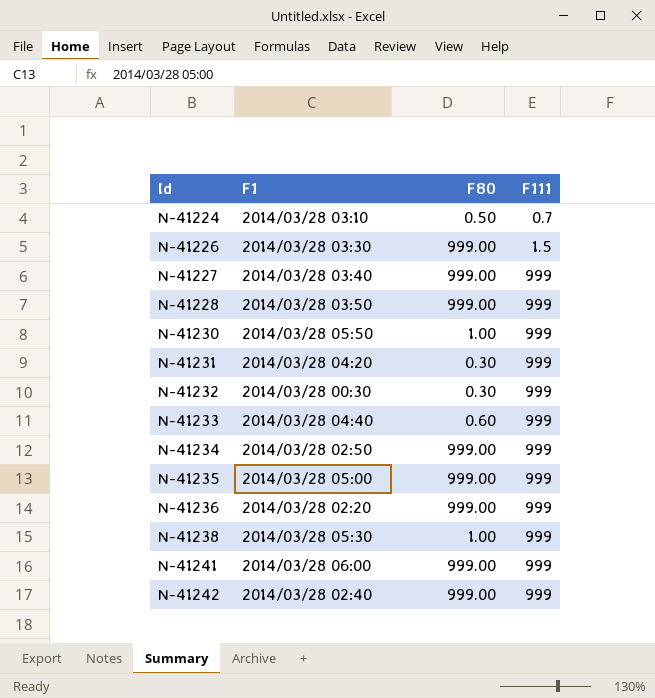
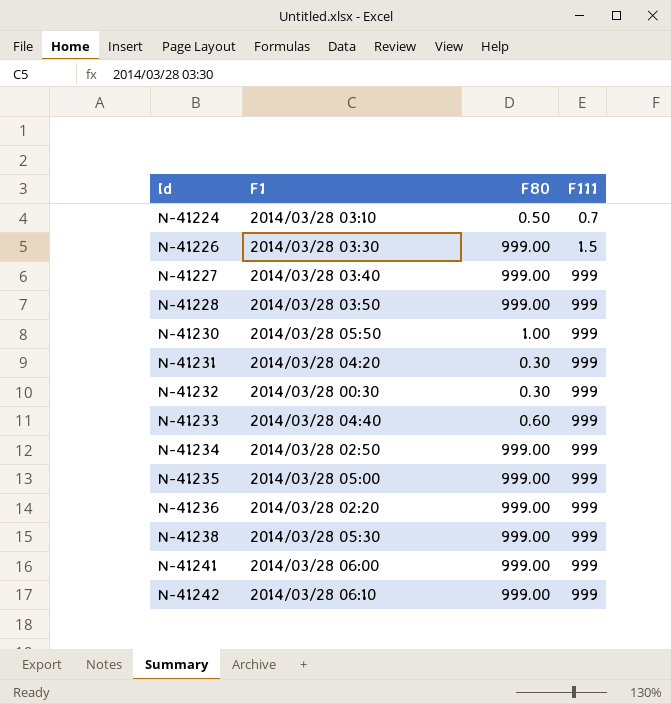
N-41238 | F80: 1.00 -> 999.00
N-41242 | F1: 2014/03/28 02:40 -> 2014/03/28 06:10

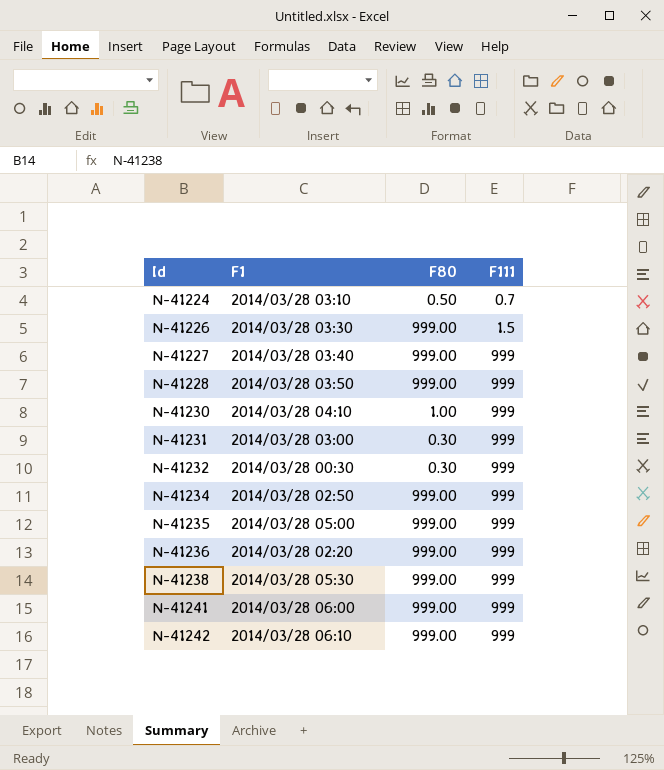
row N-41233: 2014/03/28 04:40 | 0.60 | 999 -> none
N-41230 | F1: 2014/03/28 05:50 -> 2014/03/28 04:10
N-41231 | F1: 2014/03/28 04:20 -> 2014/03/28 03:00

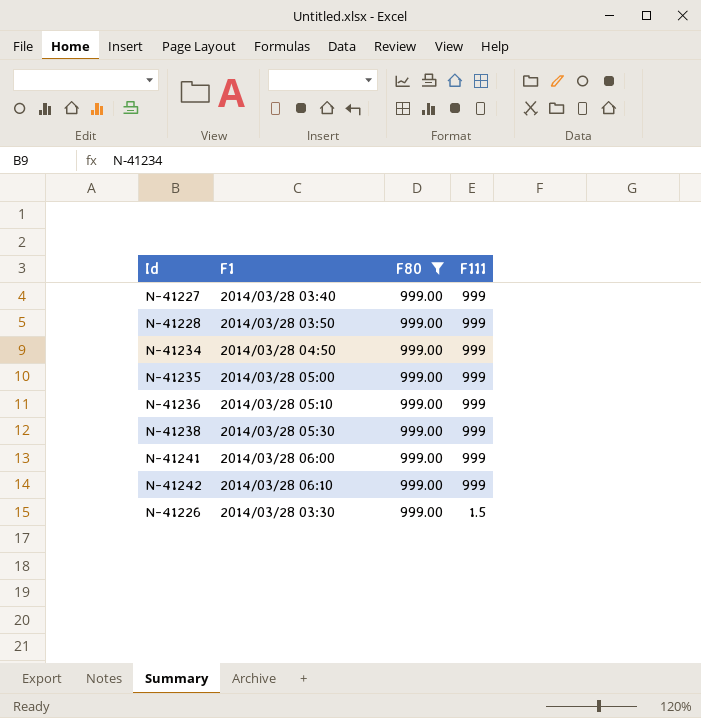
filter: none -> F80 = 999.00
row order: Id ascending -> F111 descending
N-41234 | F1: 2014/03/28 02:50 -> 2014/03/28 04:50
N-41236 | F1: 2014/03/28 02:20 -> 2014/03/28 05:10

